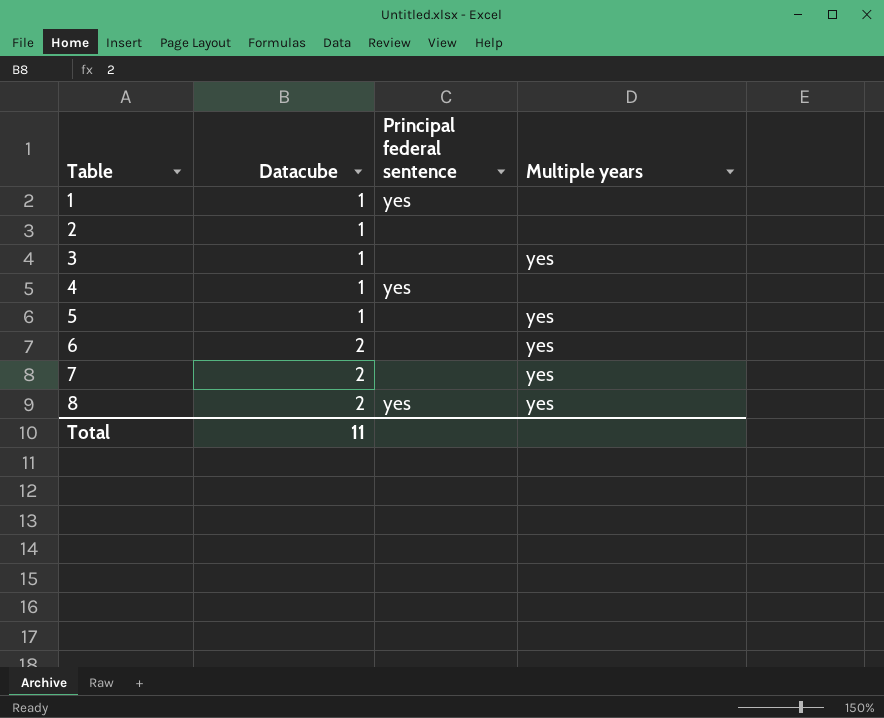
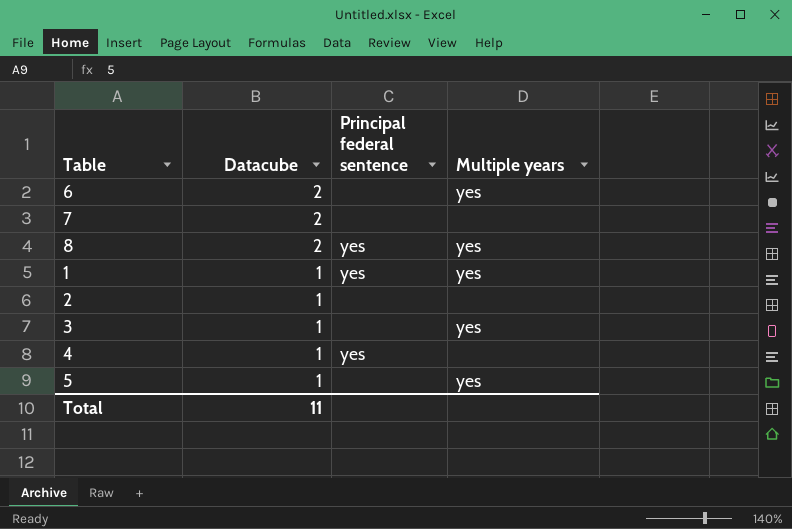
row order: Table ascending -> Datacube descending
7 | Multiple years: yes -> none
1 | Multiple years: none -> yes

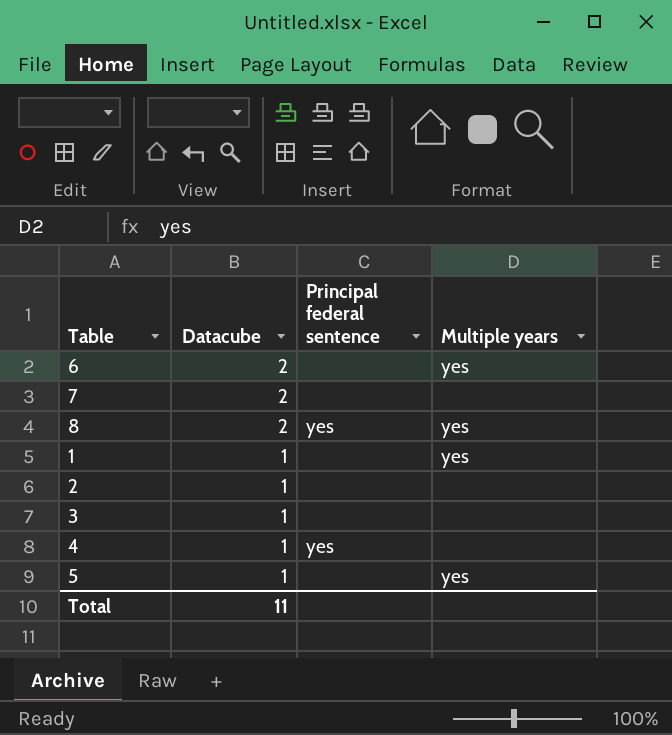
1 | Principal federal sentence: yes -> none
3 | Multiple years: yes -> none

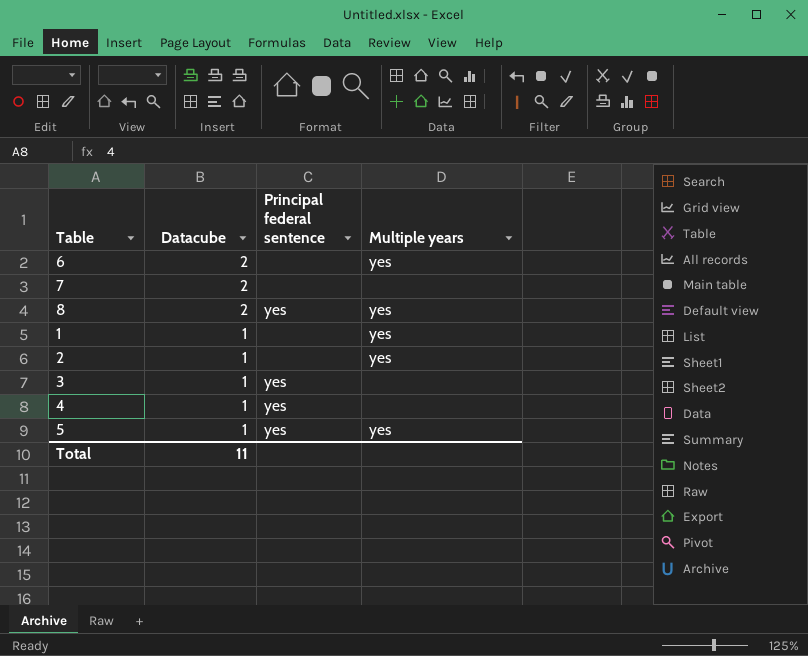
2 | Multiple years: none -> yes
3 | Principal federal sentence: none -> yes
5 | Principal federal sentence: none -> yes

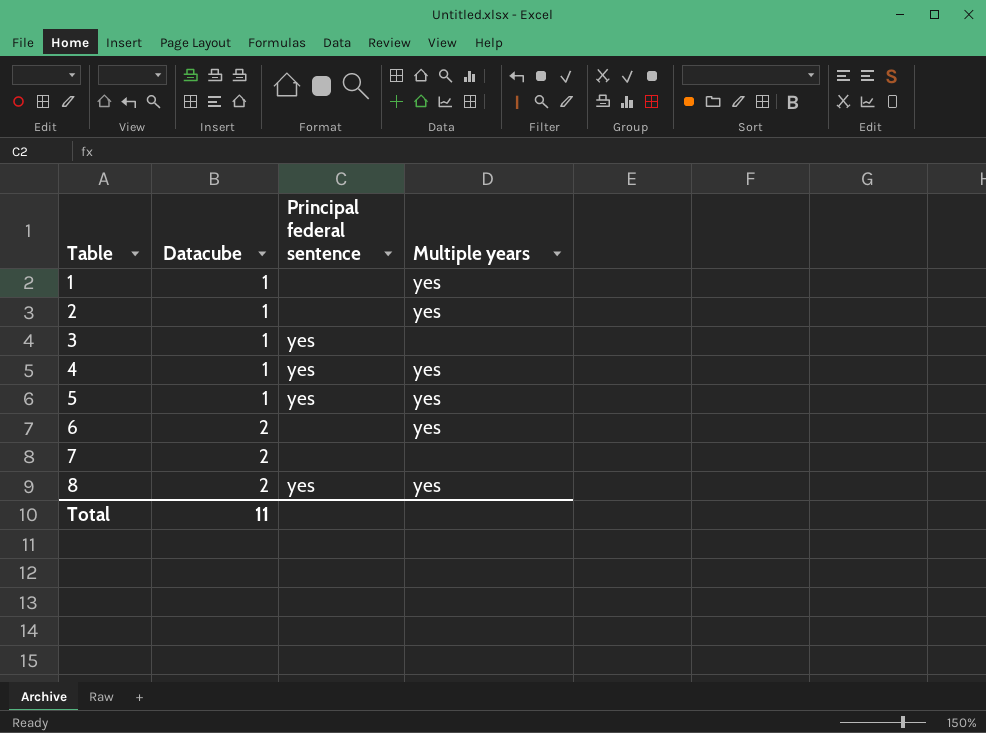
row order: Datacube descending -> Table ascending
4 | Multiple years: none -> yes

